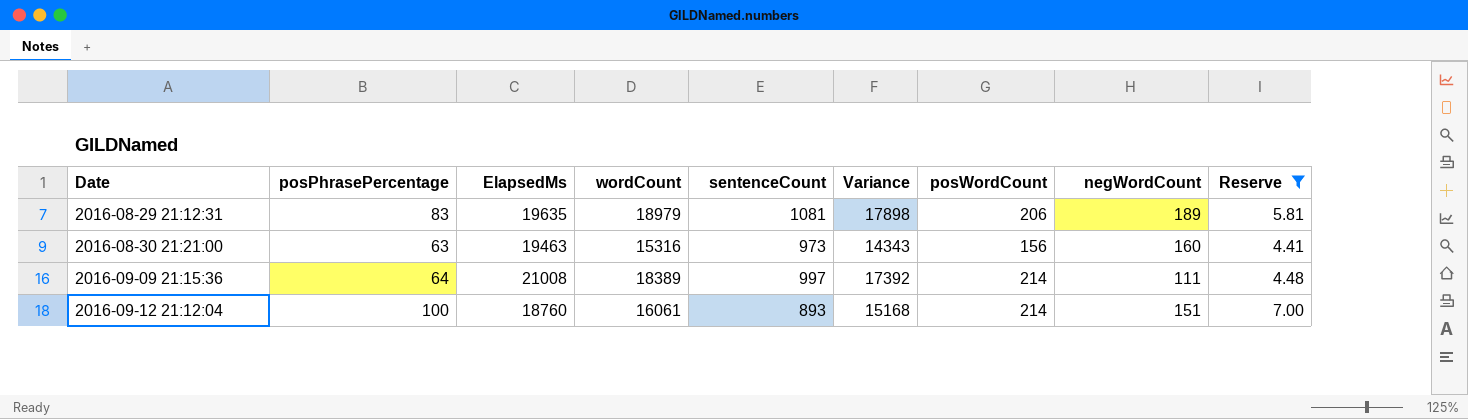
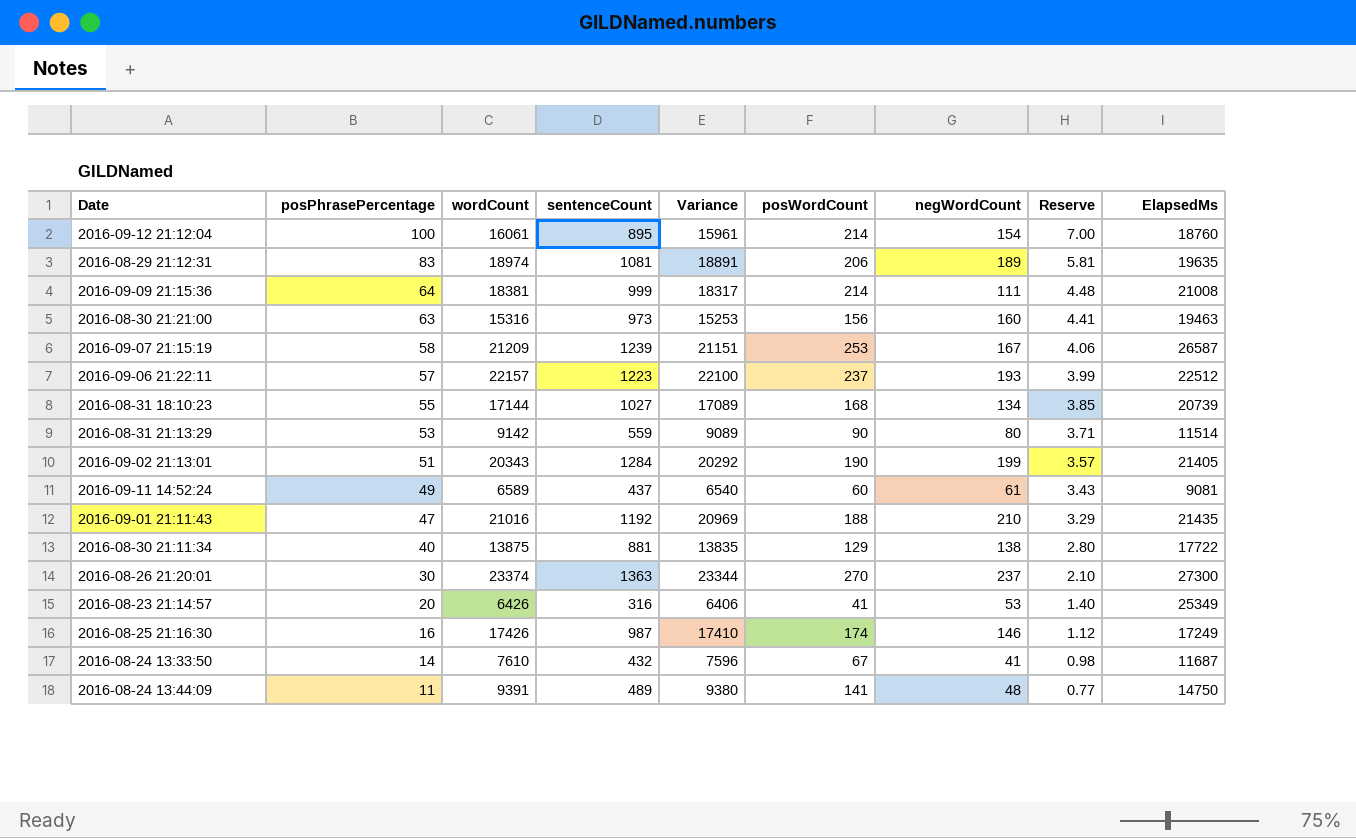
filter: Reserve >= 4.41 -> none
row order: Date ascending -> posPhrasePercentage descending
column Variance | formula: [wordCount] - [sentenceCount] -> [wordCount] - [posPhrasePercentage]
column ElapsedMs | position: 3 -> 9
2016-09-12 21:12:04 | sentenceCount: 893 -> 895
2016-09-12 21:12:04 | negWordCount: 151 -> 154
2016-08-29 21:12:31 | wordCount: 18979 -> 18974
2016-09-09 21:15:36 | wordCount: 18389 -> 18381
2016-09-09 21:15:36 | sentenceCount: 997 -> 999

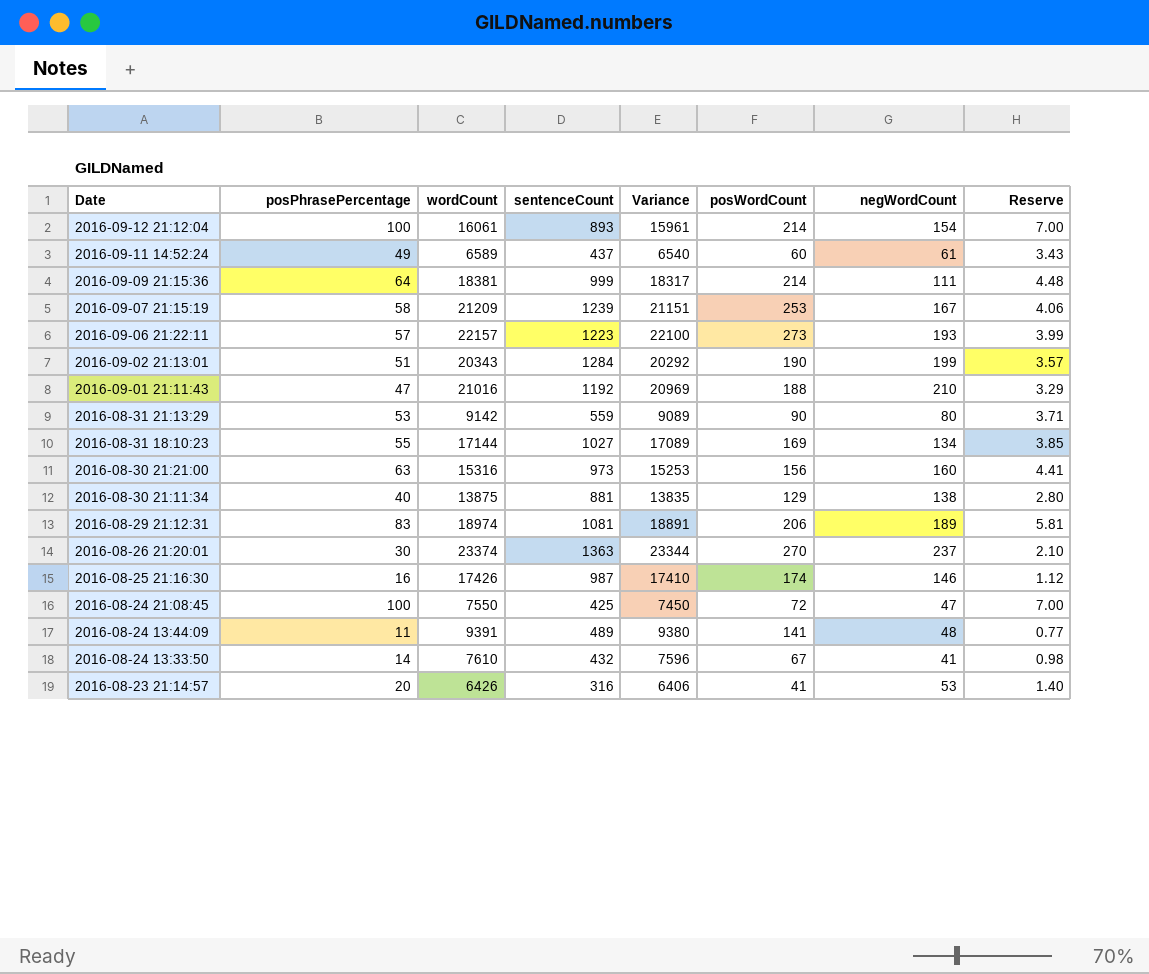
row order: posPhrasePercentage descending -> Date descending
column ElapsedMs | position: 9 -> none
2016-09-12 21:12:04 | sentenceCount: 895 -> 893
2016-09-06 21:22:11 | posWordCount: 237 -> 273
2016-08-31 18:10:23 | posWordCount: 168 -> 169
row 2016-08-24 21:08:45: none -> 100 | 7550 | 425 | 7450 | 72 | 47 | 7.00

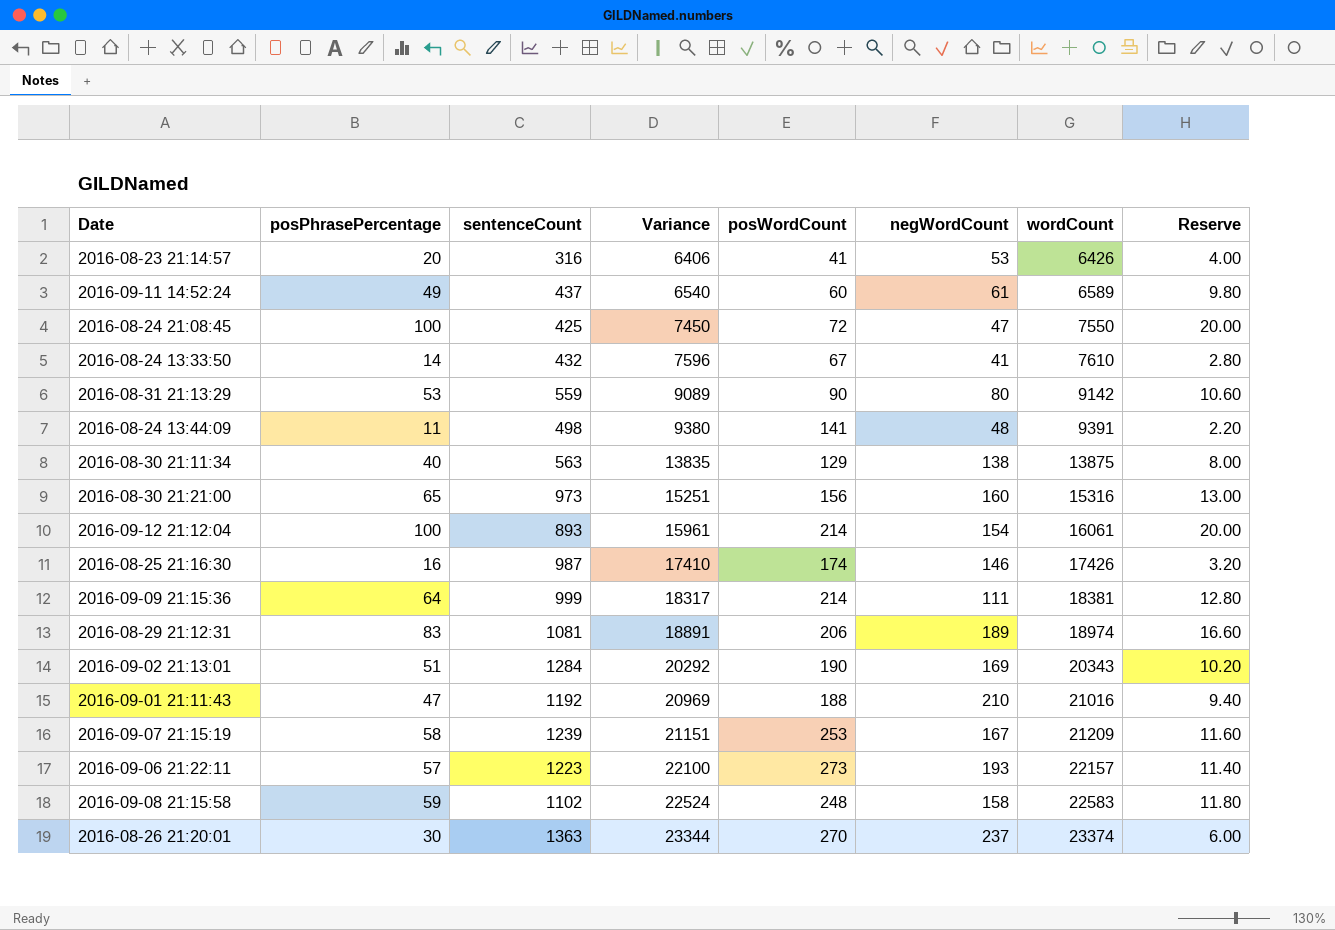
row order: Date descending -> Variance ascending
column wordCount | position: 3 -> 7
column Reserve | formula: [posPhrasePercentage] * 0.07 -> [posPhrasePercentage] * 0.2
row 2016-08-31 18:10:23: 55 | 17144 | 1027 | 17089 | 169 | 134 | 3.85 -> none
2016-08-24 13:44:09 | sentenceCount: 489 -> 498
2016-08-30 21:11:34 | sentenceCount: 881 -> 563
2016-08-30 21:21:00 | posPhrasePercentage: 63 -> 65
2016-08-30 21:21:00 | Variance: 15253 -> 15251
2016-09-02 21:13:01 | negWordCount: 199 -> 169
row 2016-09-08 21:15:58: none -> 59 | 1102 | 22524 | 248 | 158 | 22583 | 11.80

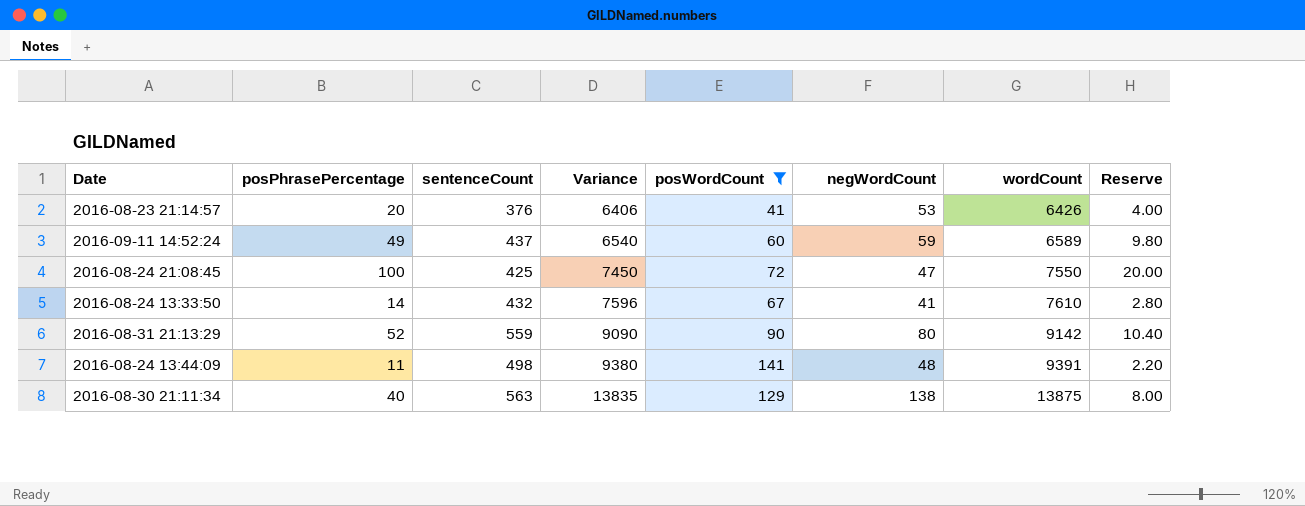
filter: none -> posWordCount <= 141
2016-08-23 21:14:57 | sentenceCount: 316 -> 376
2016-09-11 14:52:24 | negWordCount: 61 -> 59
2016-08-31 21:13:29 | posPhrasePercentage: 53 -> 52
2016-08-31 21:13:29 | Variance: 9089 -> 9090
2016-08-31 21:13:29 | Reserve: 10.60 -> 10.40

